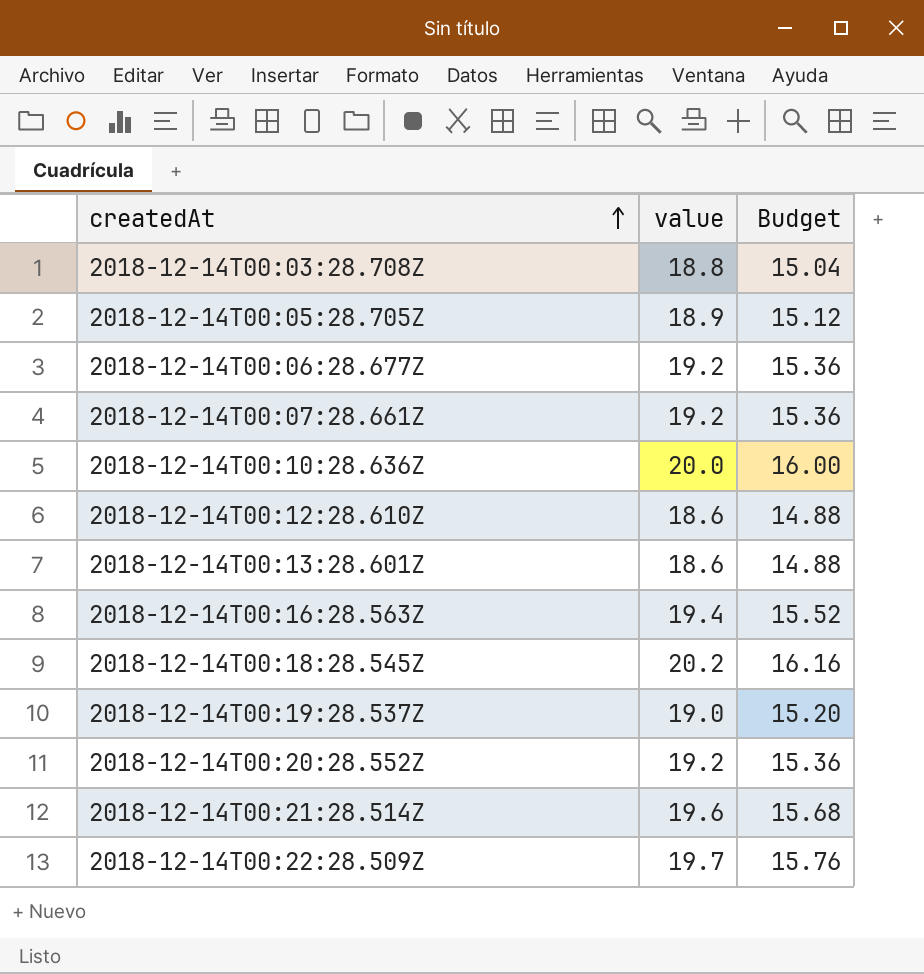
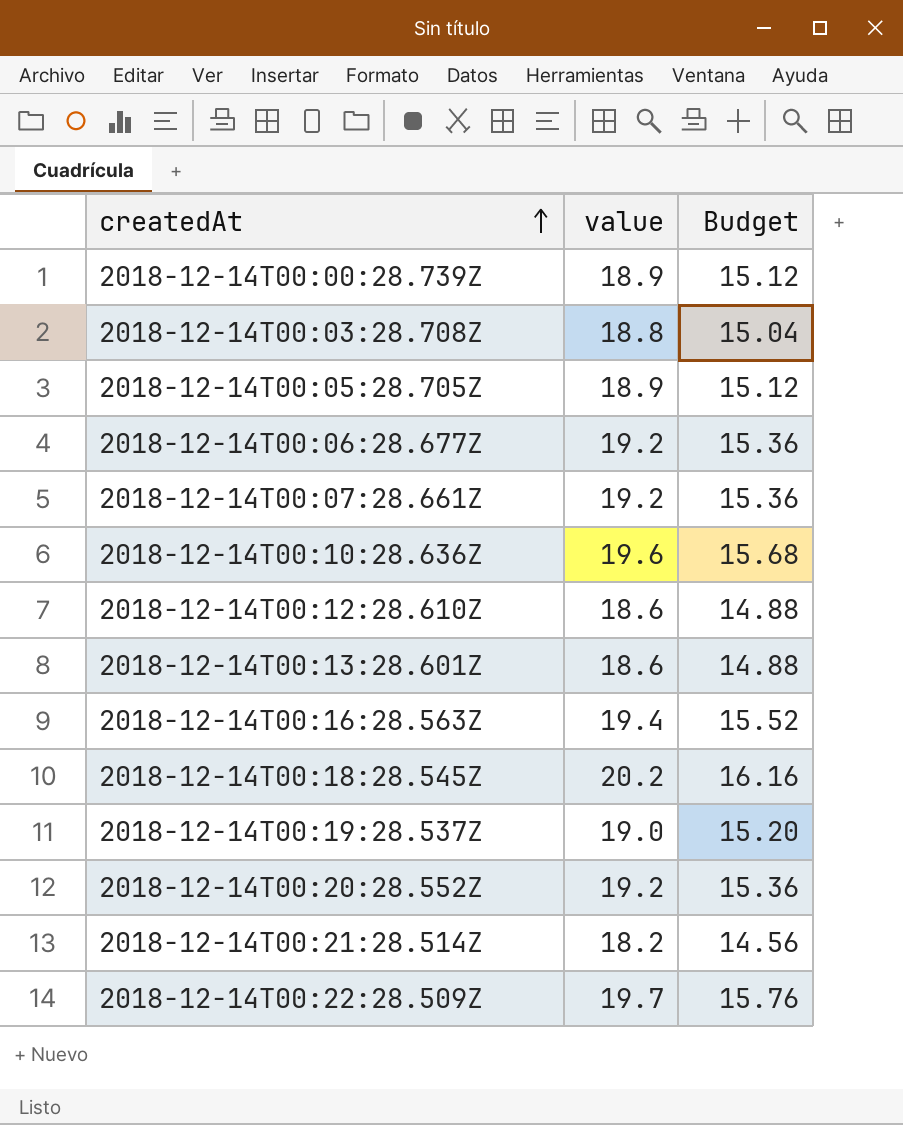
row 2018-12-14T00:00:28.739Z: none -> 18.9 | 15.12
2018-12-14T00:10:28.636Z | value: 20.0 -> 19.6
2018-12-14T00:10:28.636Z | Budget: 16.00 -> 15.68
2018-12-14T00:21:28.514Z | value: 19.6 -> 18.2
2018-12-14T00:21:28.514Z | Budget: 15.68 -> 14.56

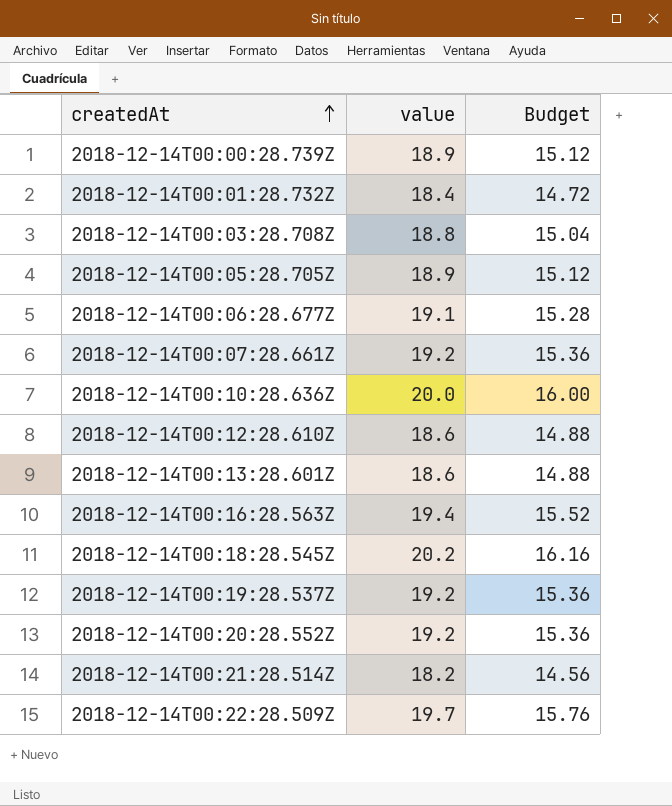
row 2018-12-14T00:01:28.732Z: none -> 18.4 | 14.72
2018-12-14T00:06:28.677Z | value: 19.2 -> 19.1
2018-12-14T00:06:28.677Z | Budget: 15.36 -> 15.28
2018-12-14T00:10:28.636Z | value: 19.6 -> 20.0
2018-12-14T00:10:28.636Z | Budget: 15.68 -> 16.00
2018-12-14T00:19:28.537Z | value: 19.0 -> 19.2
2018-12-14T00:19:28.537Z | Budget: 15.20 -> 15.36

